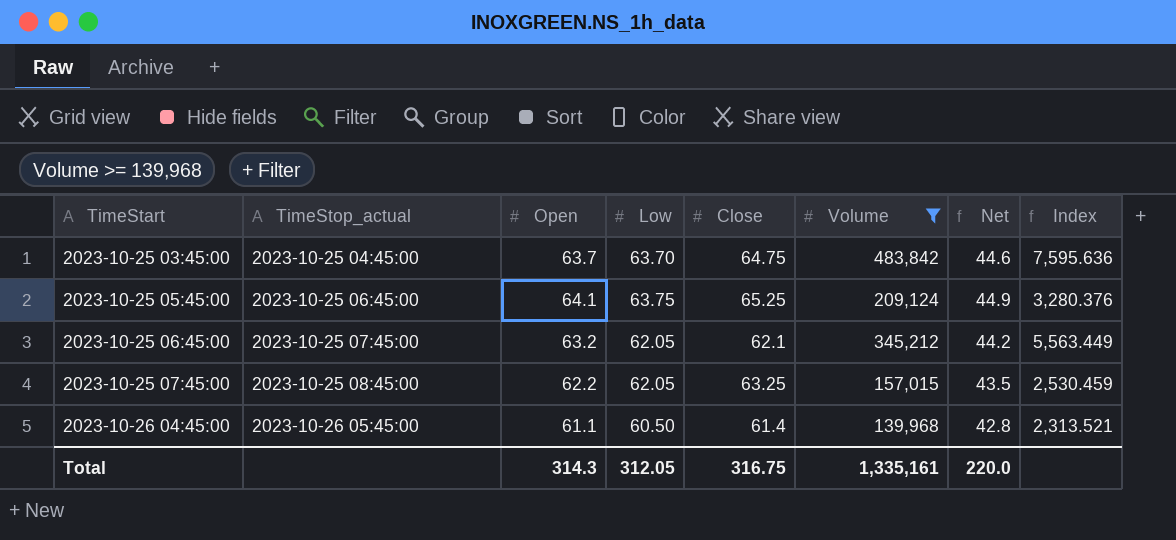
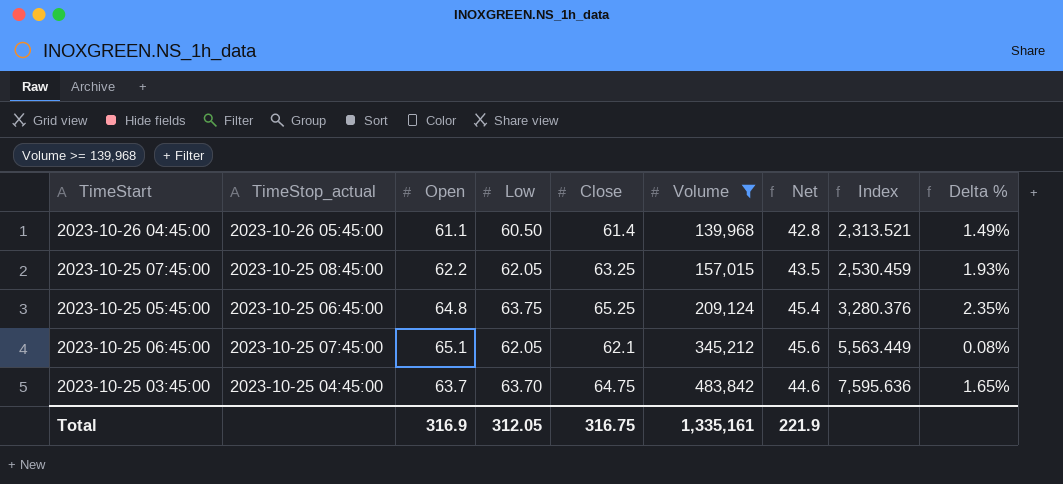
row order: TimeStart ascending -> Volume ascending
column Delta % | formula: none -> ([Close] - [Low]) / [Low]
2023-10-25 05:45:00 | Open: 64.1 -> 64.8
2023-10-25 05:45:00 | Net: 44.9 -> 45.4
2023-10-25 06:45:00 | Open: 63.2 -> 65.1
2023-10-25 06:45:00 | Net: 44.2 -> 45.6
Total | Open: 314.3 -> 316.9
Total | Net: 220.0 -> 221.9

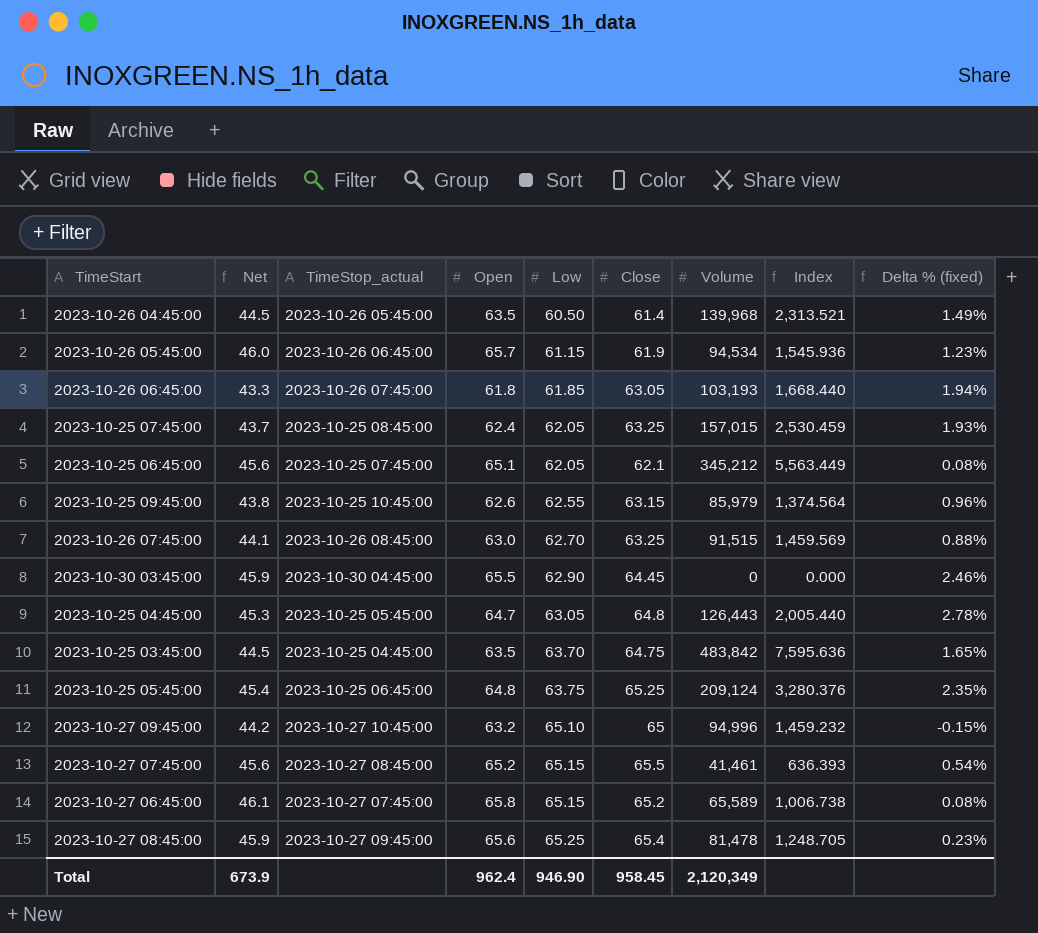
filter: Volume >= 139,968 -> none
row order: Volume ascending -> Low ascending
column Net | position: 7 -> 2
column name: Delta % -> Delta % (fixed)
2023-10-26 04:45:00 | Net: 42.8 -> 44.5
2023-10-26 04:45:00 | Open: 61.1 -> 63.5
2023-10-25 07:45:00 | Net: 43.5 -> 43.7
2023-10-25 07:45:00 | Open: 62.2 -> 62.4
2023-10-25 03:45:00 | Net: 44.6 -> 44.5
2023-10-25 03:45:00 | Open: 63.7 -> 63.5
Total | Net: 221.9 -> 673.9
Total | Open: 316.9 -> 962.4
Total | Low: 312.05 -> 946.90
Total | Close: 316.75 -> 958.45
Total | Volume: 1,335,161 -> 2,120,349

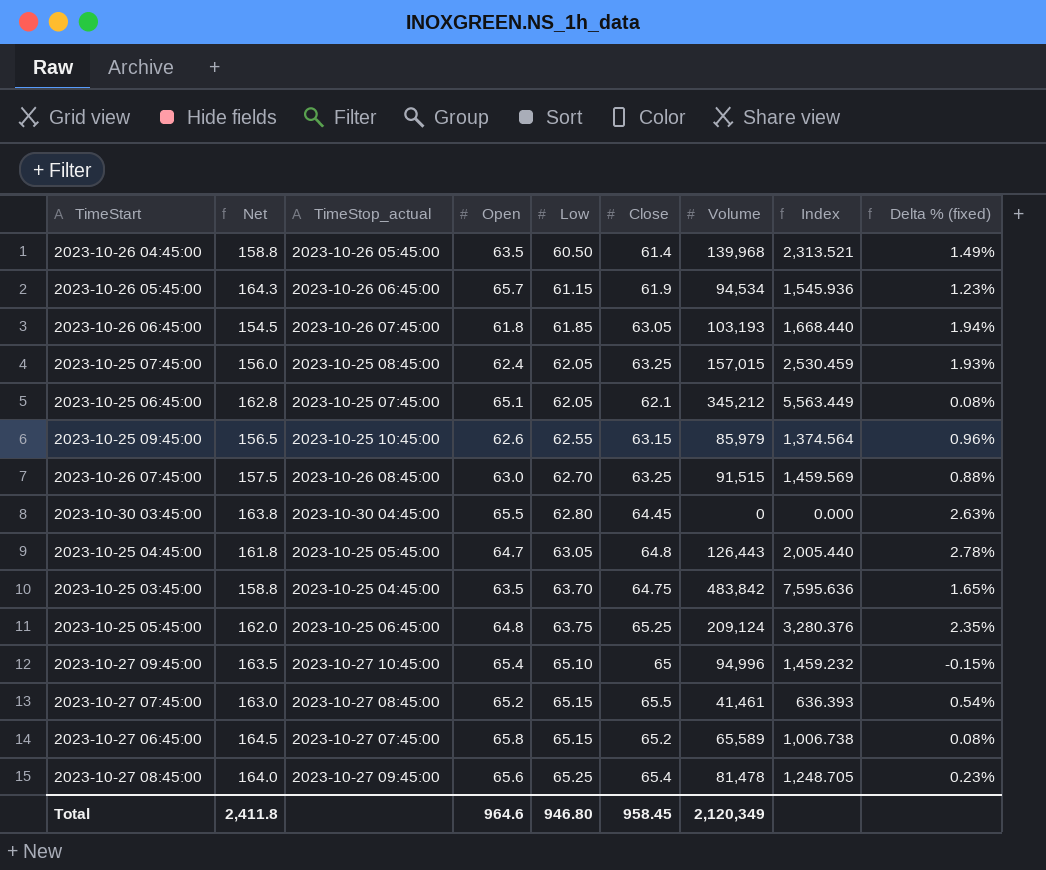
column Net | formula: [Open] * 0.7 -> [Open] * 2.5
2023-10-30 03:45:00 | Low: 62.90 -> 62.80
2023-10-30 03:45:00 | Delta % (fixed): 2.46% -> 2.63%
2023-10-27 09:45:00 | Open: 63.2 -> 65.4
Total | Net: 673.9 -> 2,411.8
Total | Open: 962.4 -> 964.6
Total | Low: 946.90 -> 946.80

